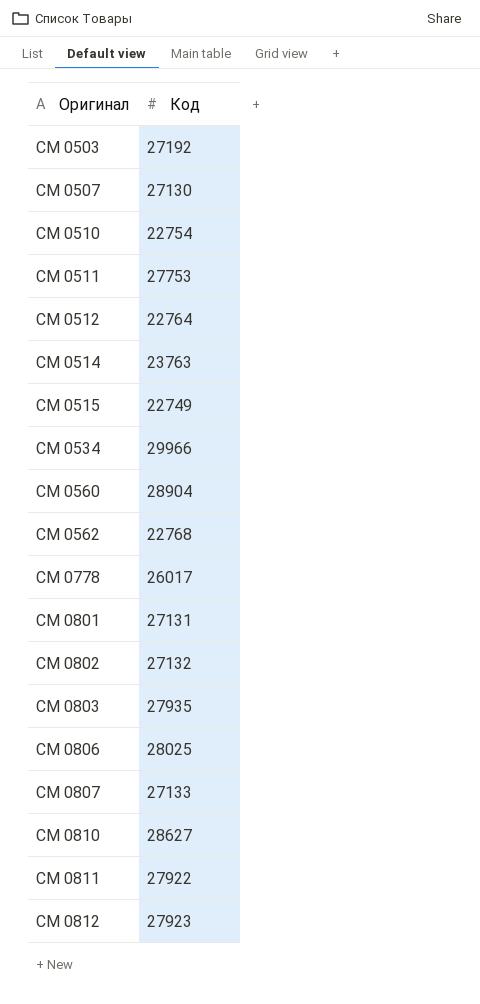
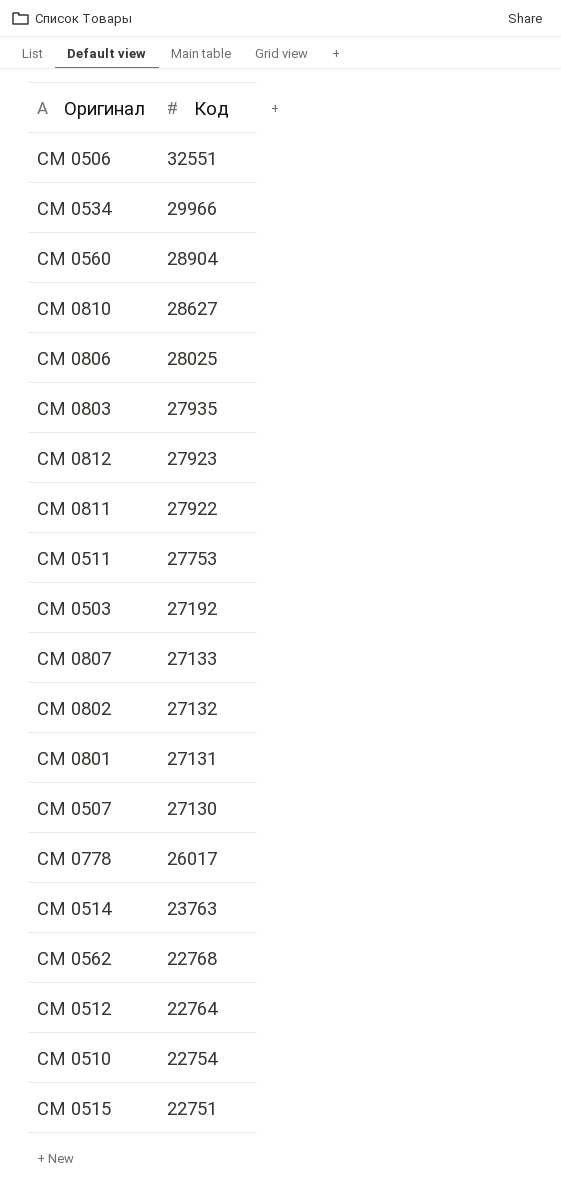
row order: Оригинал ascending -> Код descending
row CM 0506: none -> 32551
CM 0515 | Код: 22749 -> 22751

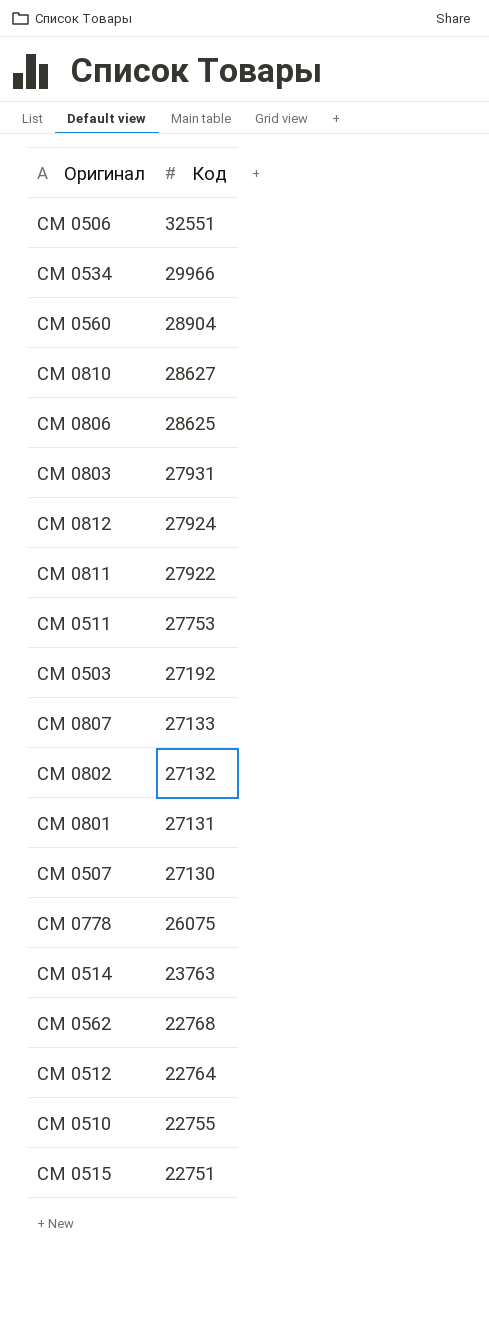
CM 0806 | Код: 28025 -> 28625
CM 0803 | Код: 27935 -> 27931
CM 0812 | Код: 27923 -> 27924
CM 0778 | Код: 26017 -> 26075
CM 0510 | Код: 22754 -> 22755

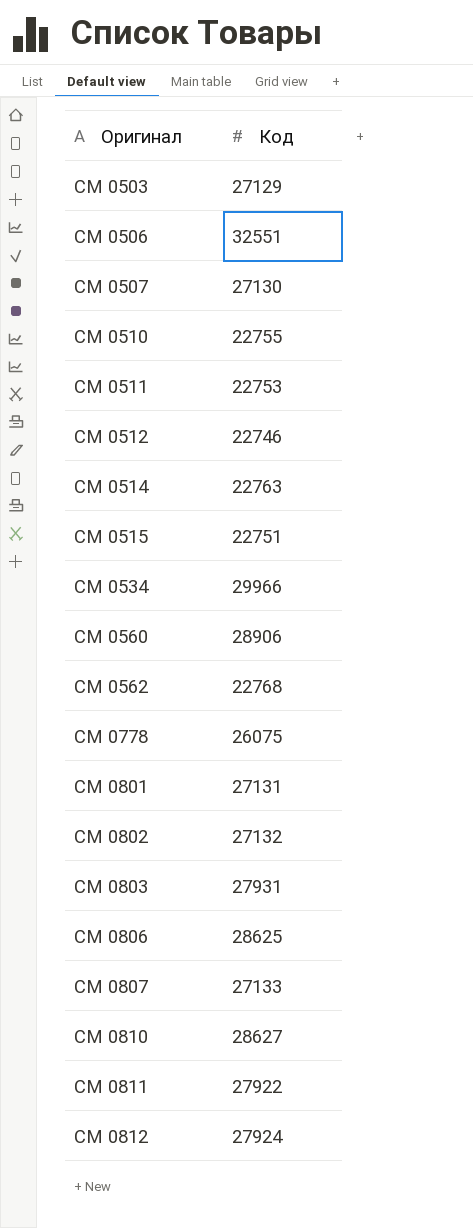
row order: Код descending -> Оригинал ascending
CM 0503 | Код: 27192 -> 27129
CM 0511 | Код: 27753 -> 22753
CM 0512 | Код: 22764 -> 22746
CM 0514 | Код: 23763 -> 22763
CM 0560 | Код: 28904 -> 28906

